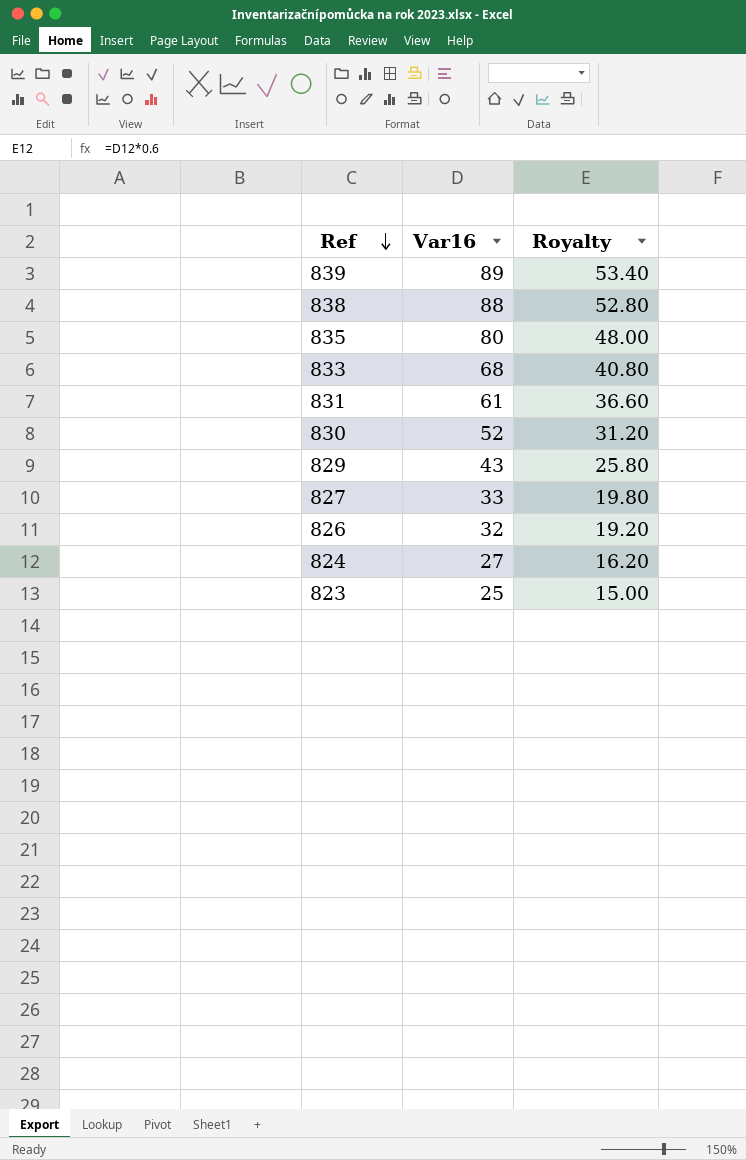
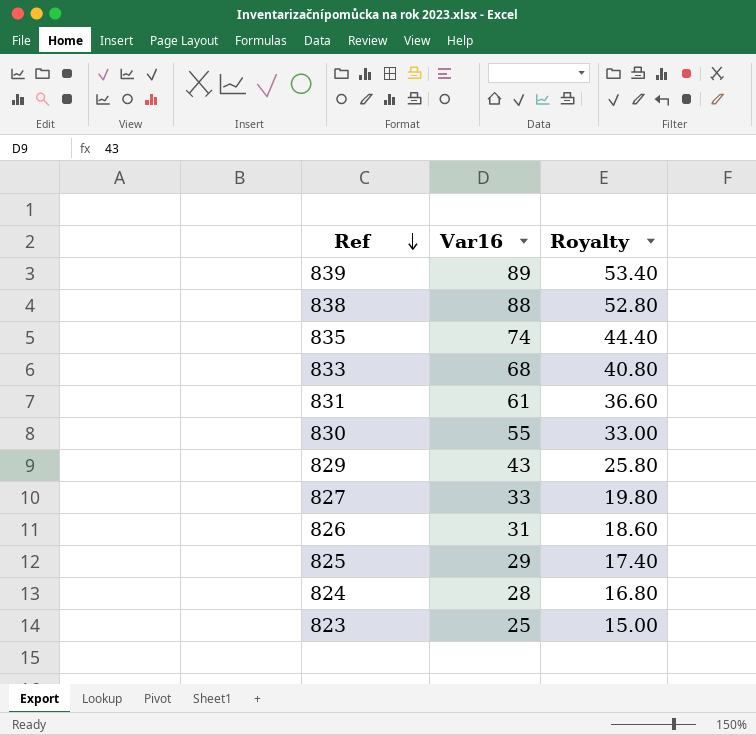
835 | Var16: 80 -> 74
835 | Royalty: 48.00 -> 44.40
830 | Var16: 52 -> 55
830 | Royalty: 31.20 -> 33.00
826 | Var16: 32 -> 31
826 | Royalty: 19.20 -> 18.60
row 825: none -> 29 | 17.40
824 | Var16: 27 -> 28
824 | Royalty: 16.20 -> 16.80

